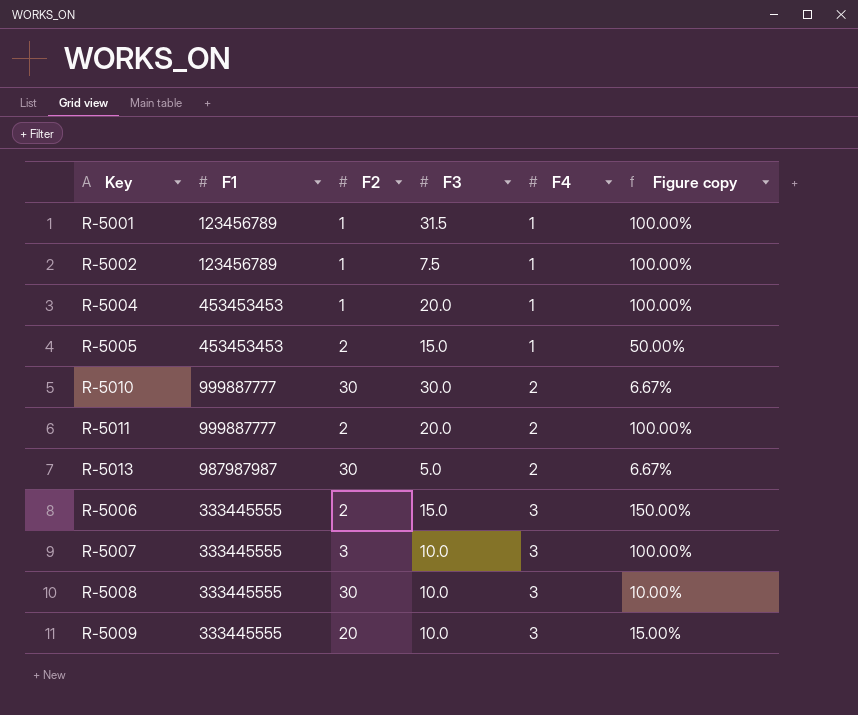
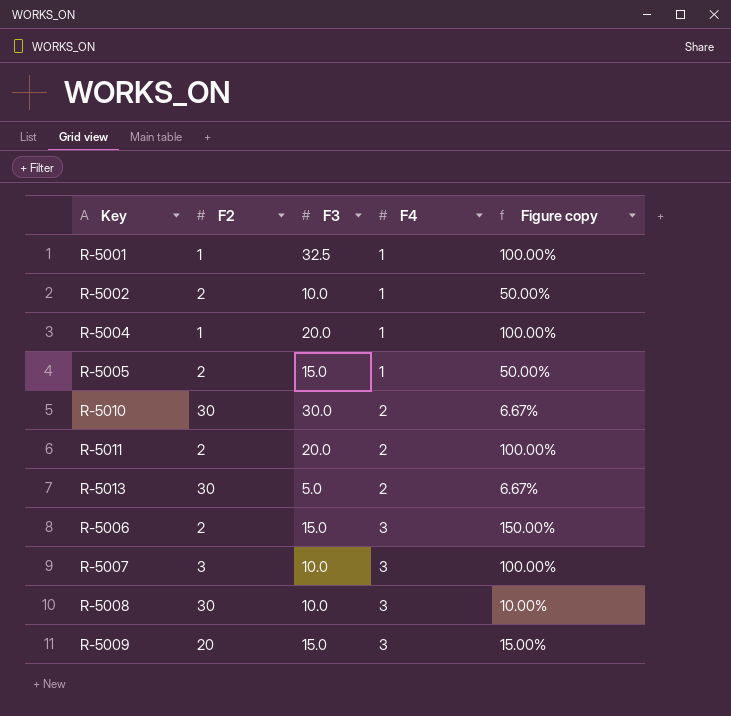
column F1 | position: 2 -> none
R-5001 | F3: 31.5 -> 32.5
R-5002 | F2: 1 -> 2
R-5002 | F3: 7.5 -> 10.0
R-5002 | Figure copy: 100.00% -> 50.00%
R-5009 | F3: 10.0 -> 15.0

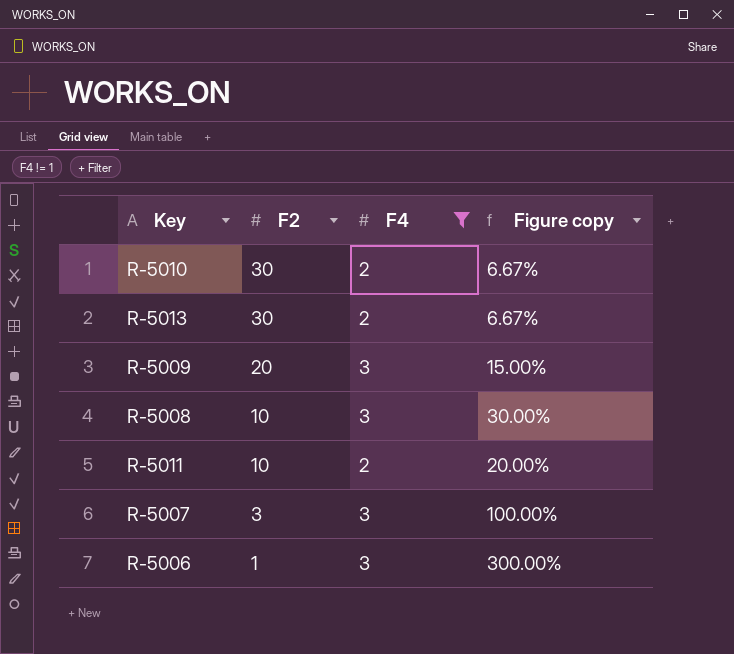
filter: none -> F4 != 1
row order: F4 ascending -> F2 descending
column F3 | position: 3 -> none
R-5008 | F2: 30 -> 10
R-5008 | Figure copy: 10.00% -> 30.00%
R-5011 | F2: 2 -> 10
R-5011 | Figure copy: 100.00% -> 20.00%
R-5006 | F2: 2 -> 1
R-5006 | Figure copy: 150.00% -> 300.00%

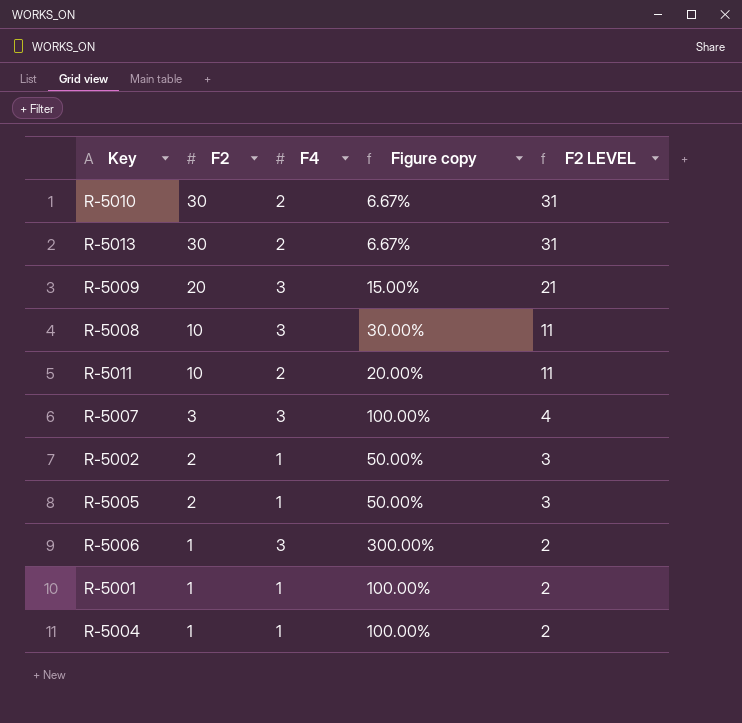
filter: F4 != 1 -> none
column F2 LEVEL | formula: none -> [F2] + 1

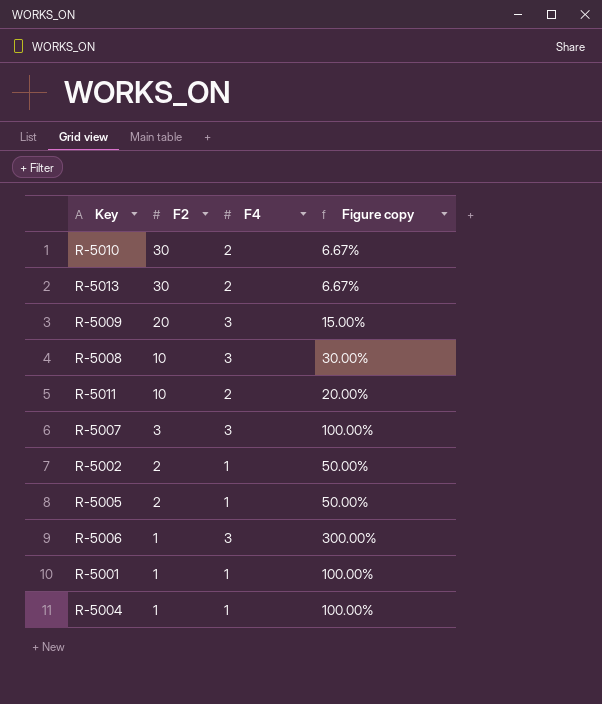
column F2 LEVEL | formula: [F2] + 1 -> none

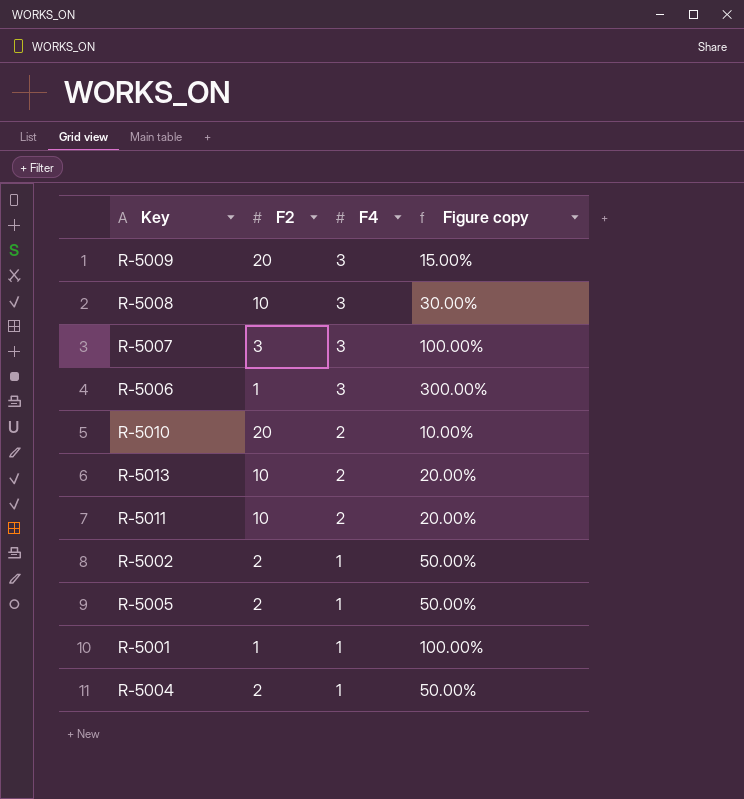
row order: F2 descending -> F4 descending
R-5010 | F2: 30 -> 20
R-5010 | Figure copy: 6.67% -> 10.00%
R-5013 | F2: 30 -> 10
R-5013 | Figure copy: 6.67% -> 20.00%
R-5004 | F2: 1 -> 2
R-5004 | Figure copy: 100.00% -> 50.00%

